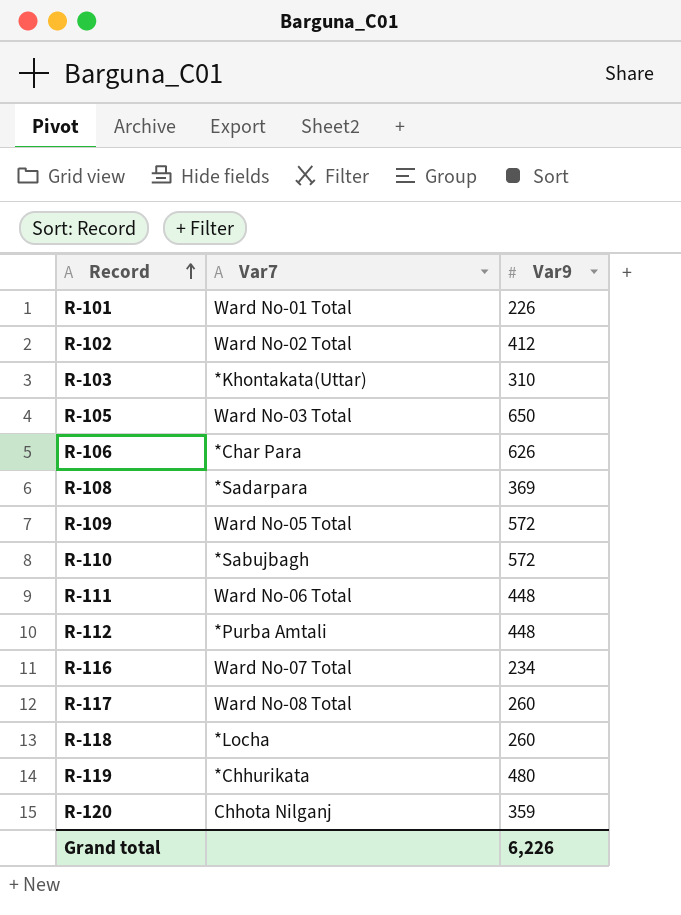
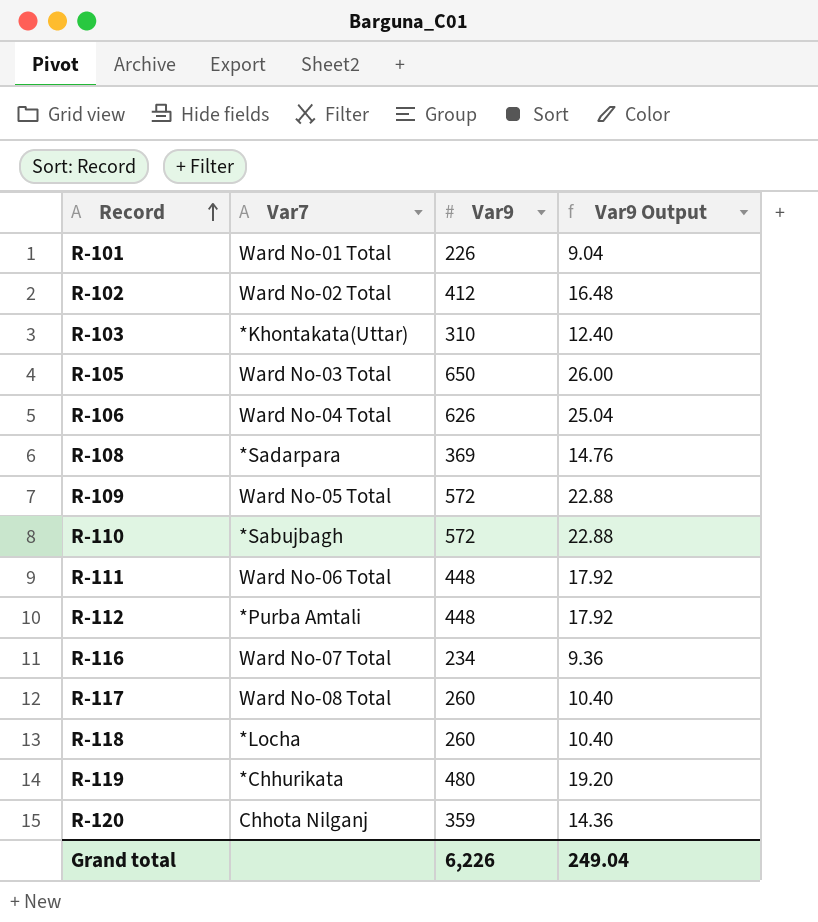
column Var9 Output | formula: none -> [Var9] * 0.04
R-106 | Var7: *Char Para -> Ward No-04 Total

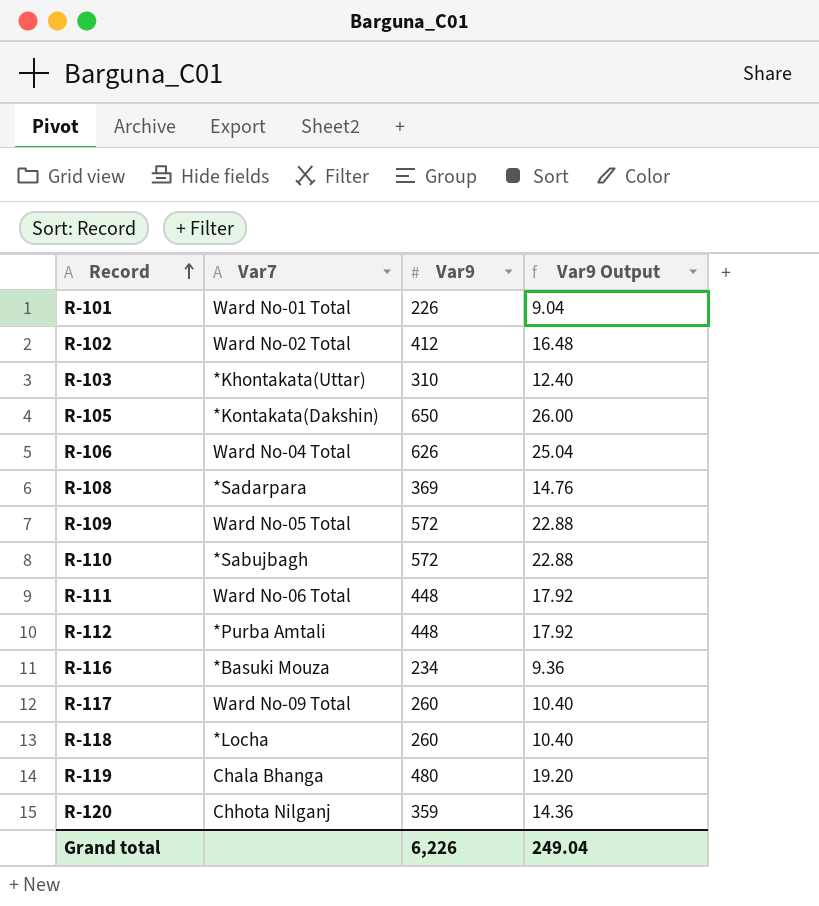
R-105 | Var7: Ward No-03 Total -> *Kontakata(Dakshin)
R-116 | Var7: Ward No-07 Total -> *Basuki Mouza
R-117 | Var7: Ward No-08 Total -> Ward No-09 Total
R-119 | Var7: *Chhurikata -> Chala Bhanga

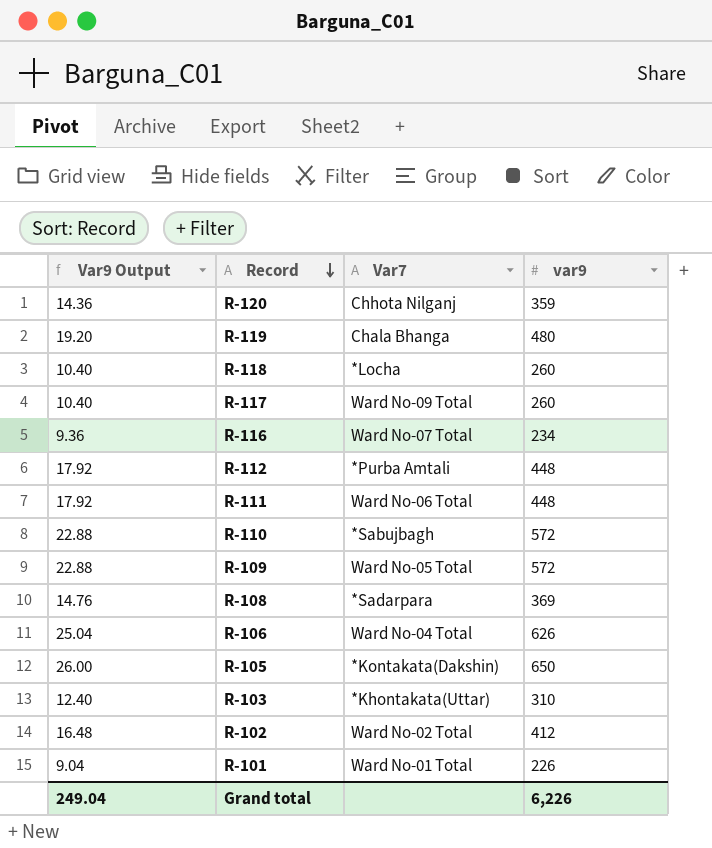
row order: Record ascending -> Record descending
column Var9 Output | position: 4 -> 1
column name: Var9 -> var9
R-116 | Var7: *Basuki Mouza -> Ward No-07 Total

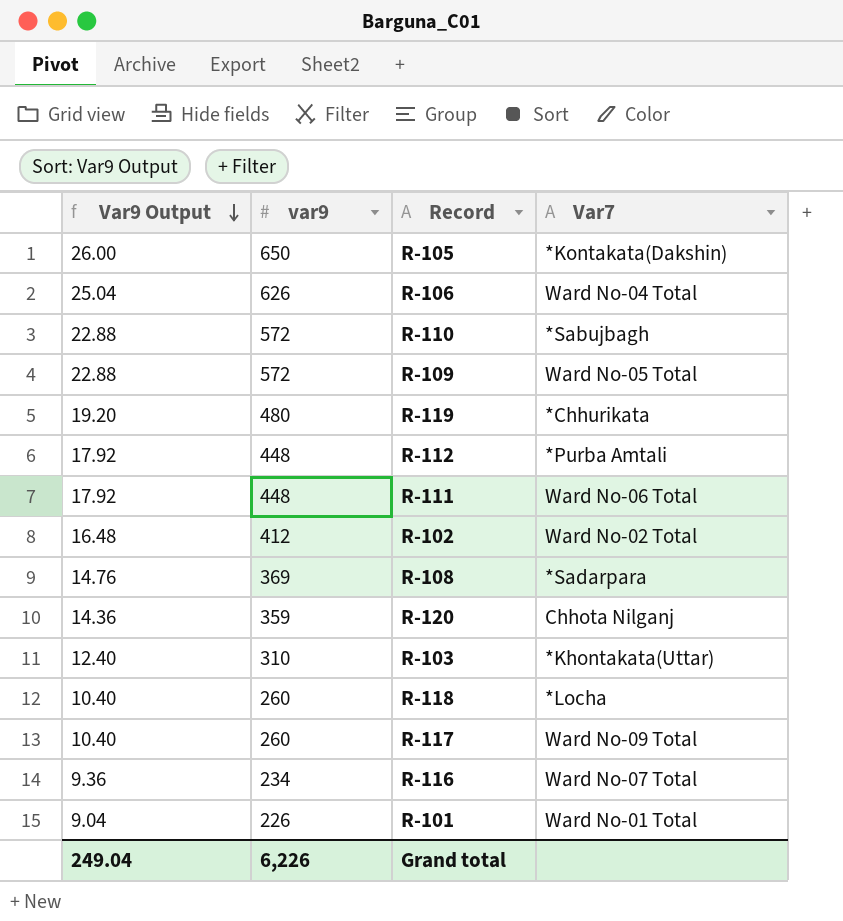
row order: Record descending -> Var9 Output descending
column var9 | position: 4 -> 2
R-119 | Var7: Chala Bhanga -> *Chhurikata

